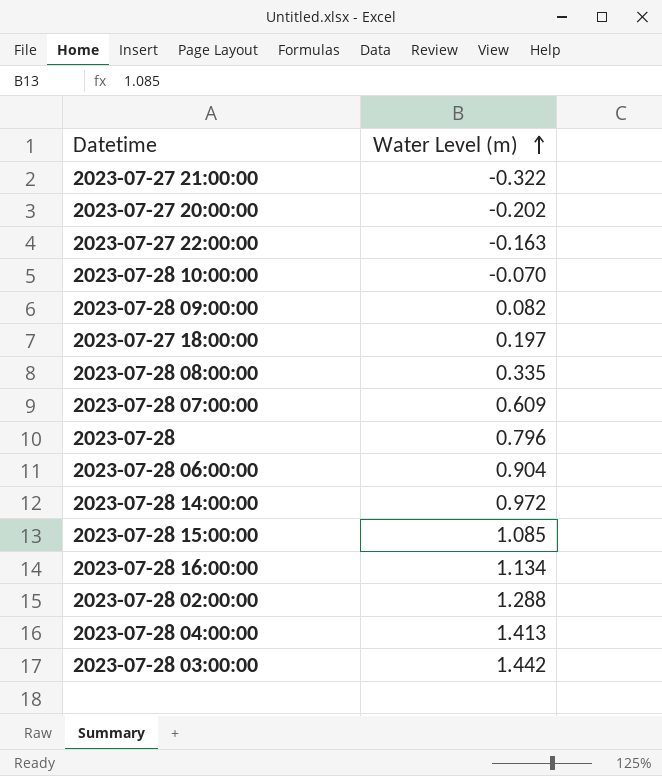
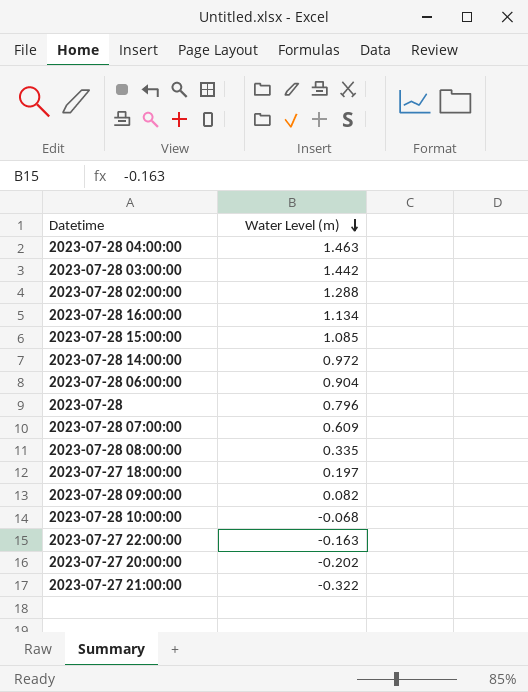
row order: Water Level (m) ascending -> Water Level (m) descending
2023-07-28 04:00:00 | Water Level (m): 1.413 -> 1.463
2023-07-28 10:00:00 | Water Level (m): -0.070 -> -0.068

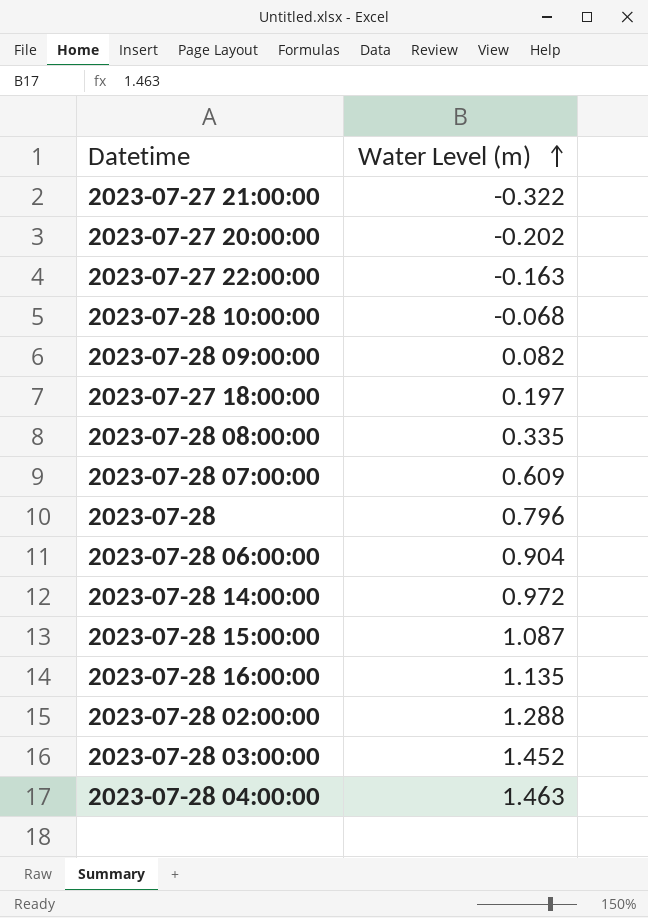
row order: Water Level (m) descending -> Water Level (m) ascending
2023-07-28 15:00:00 | Water Level (m): 1.085 -> 1.087
2023-07-28 16:00:00 | Water Level (m): 1.134 -> 1.135
2023-07-28 03:00:00 | Water Level (m): 1.442 -> 1.452

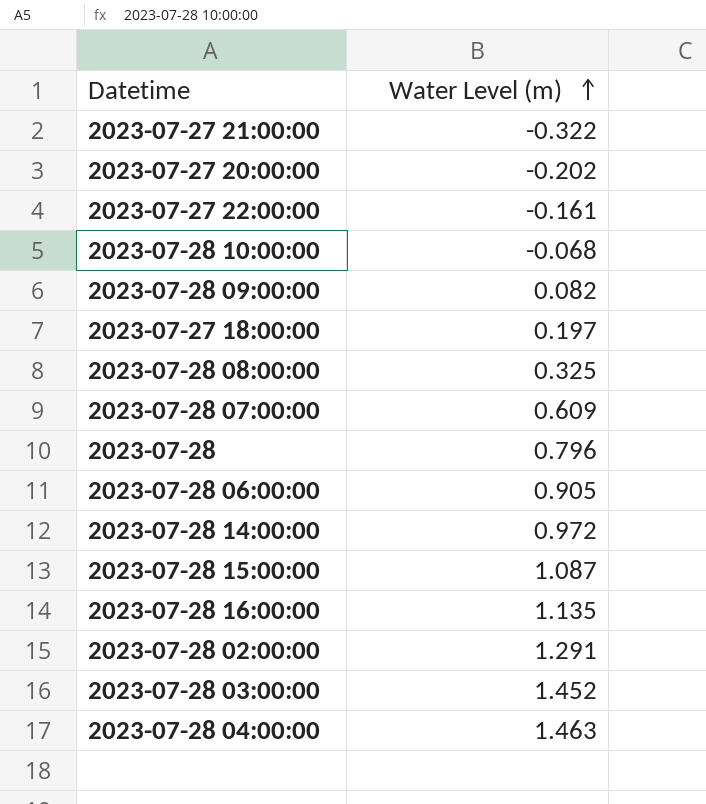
2023-07-27 22:00:00 | Water Level (m): -0.163 -> -0.161
2023-07-28 08:00:00 | Water Level (m): 0.335 -> 0.325
2023-07-28 06:00:00 | Water Level (m): 0.904 -> 0.905
2023-07-28 02:00:00 | Water Level (m): 1.288 -> 1.291

